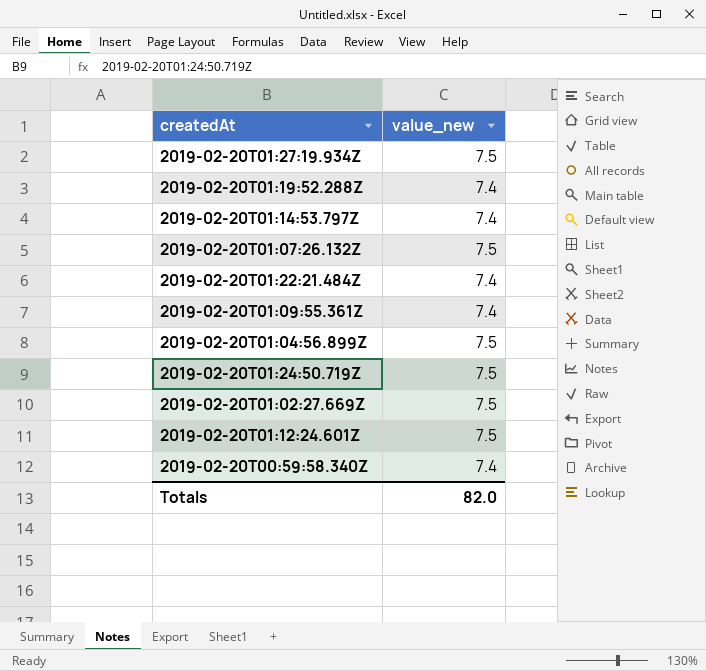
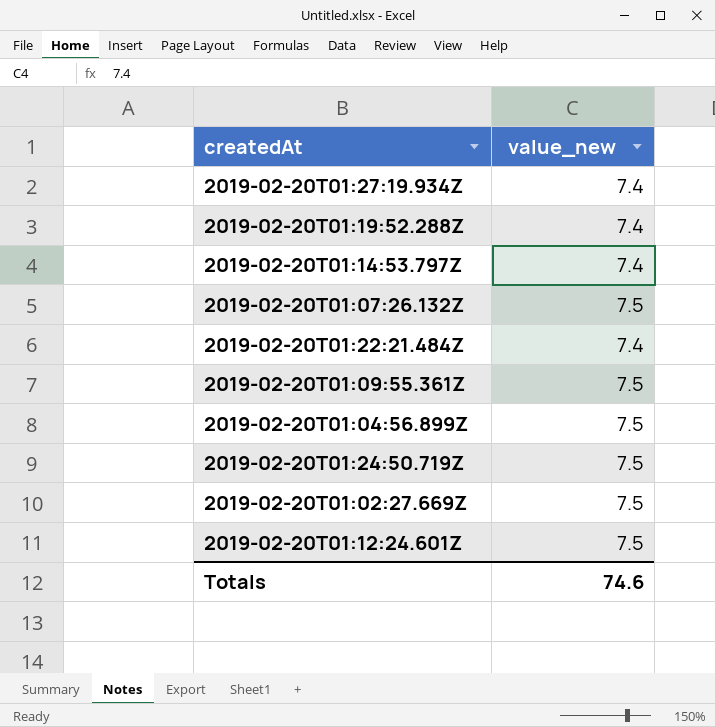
row 2019-02-20T00:59:58.340Z: 7.4 -> none
2019-02-20T01:27:19.934Z | value_new: 7.5 -> 7.4
2019-02-20T01:09:55.361Z | value_new: 7.4 -> 7.5
Totals | value_new: 82.0 -> 74.6

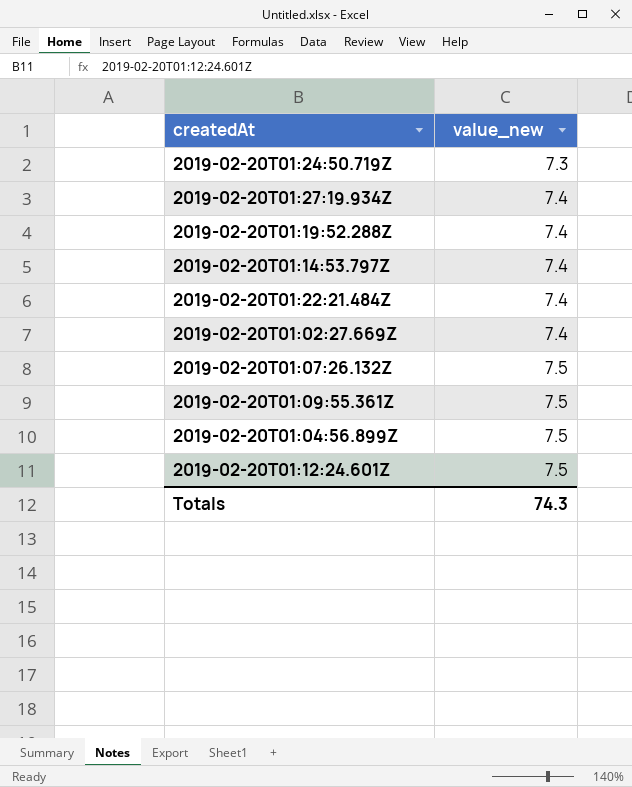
row order: none -> value_new ascending
2019-02-20T01:24:50.719Z | value_new: 7.5 -> 7.3
2019-02-20T01:02:27.669Z | value_new: 7.5 -> 7.4
Totals | value_new: 74.6 -> 74.3

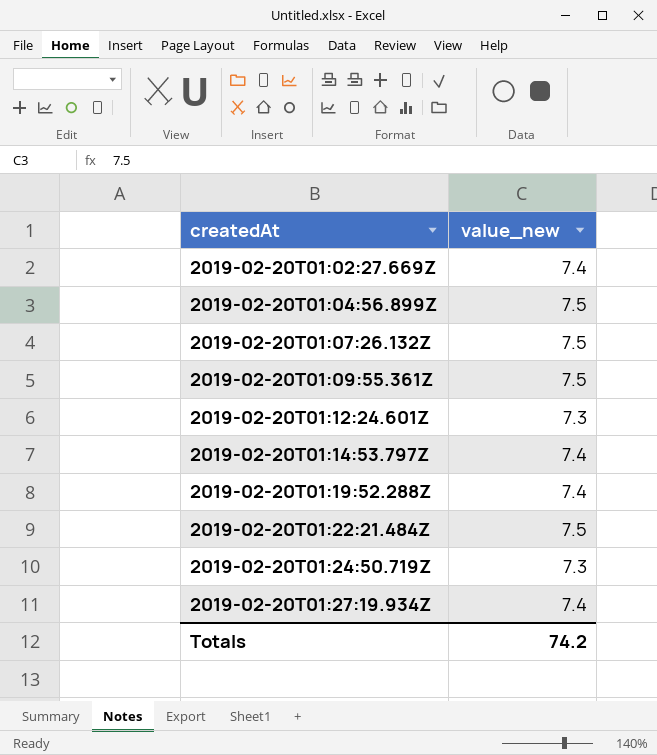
row order: value_new ascending -> createdAt ascending
2019-02-20T01:12:24.601Z | value_new: 7.5 -> 7.3
2019-02-20T01:22:21.484Z | value_new: 7.4 -> 7.5
Totals | value_new: 74.3 -> 74.2

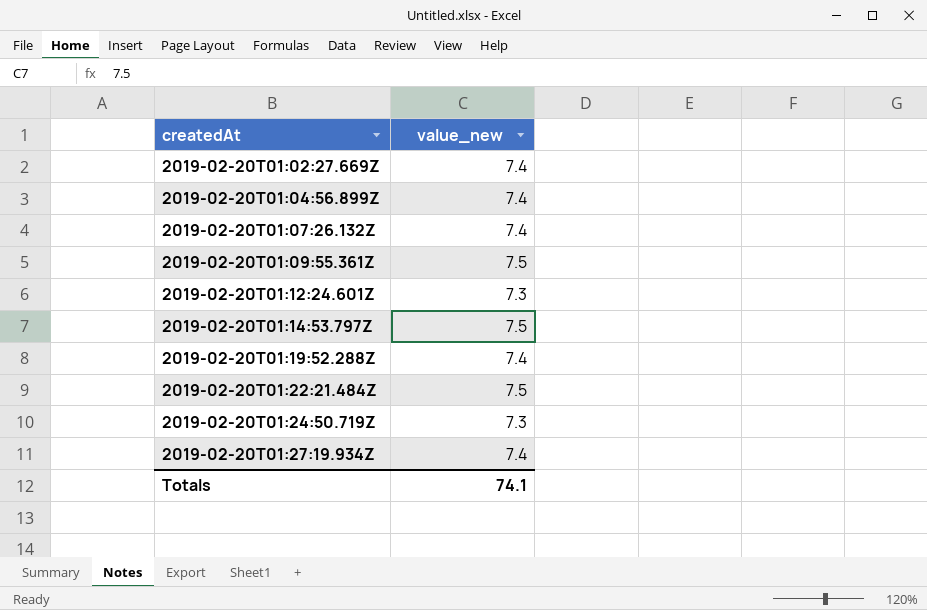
2019-02-20T01:04:56.899Z | value_new: 7.5 -> 7.4
2019-02-20T01:07:26.132Z | value_new: 7.5 -> 7.4
2019-02-20T01:14:53.797Z | value_new: 7.4 -> 7.5
Totals | value_new: 74.2 -> 74.1

